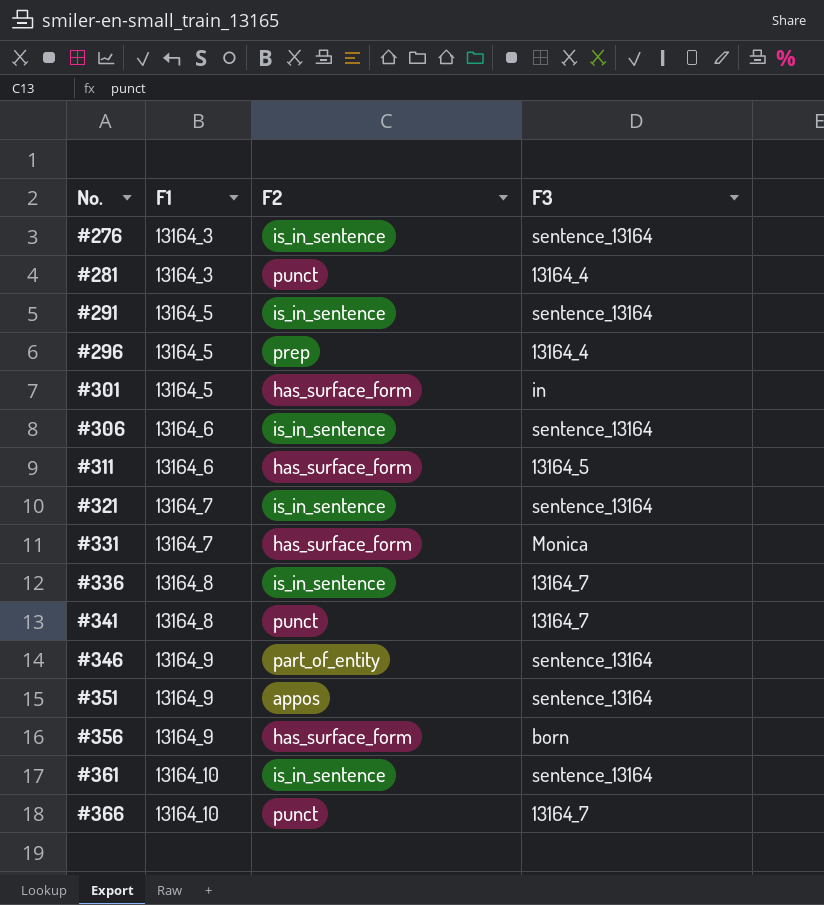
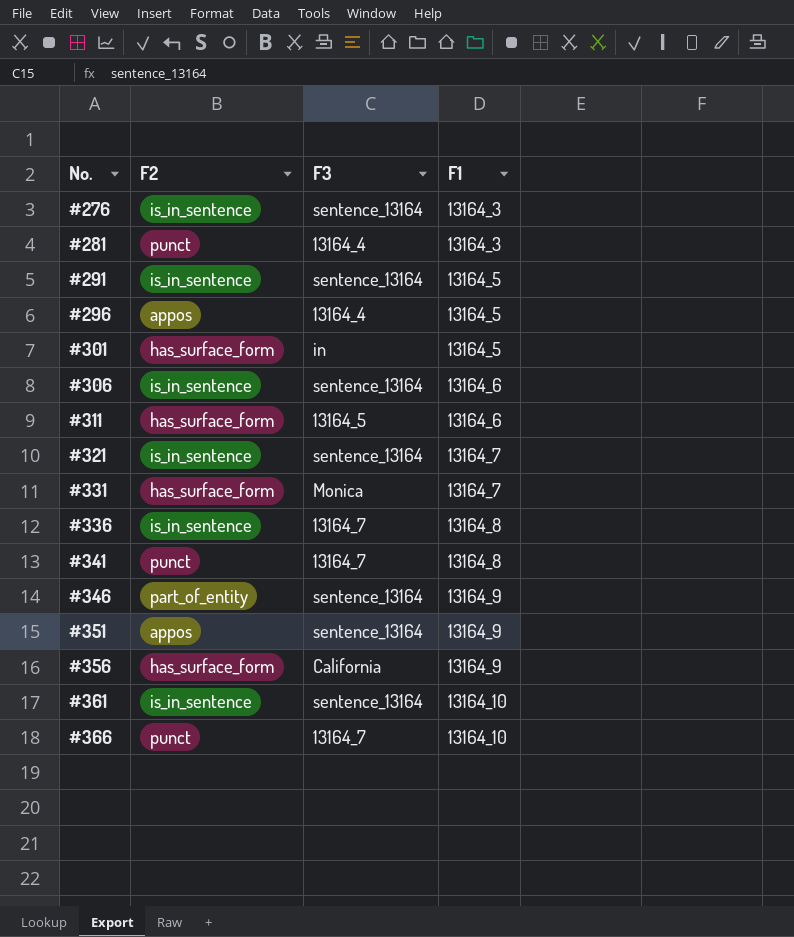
column F1 | position: 2 -> 4
#296 | F2: prep -> appos
#356 | F3: born -> California

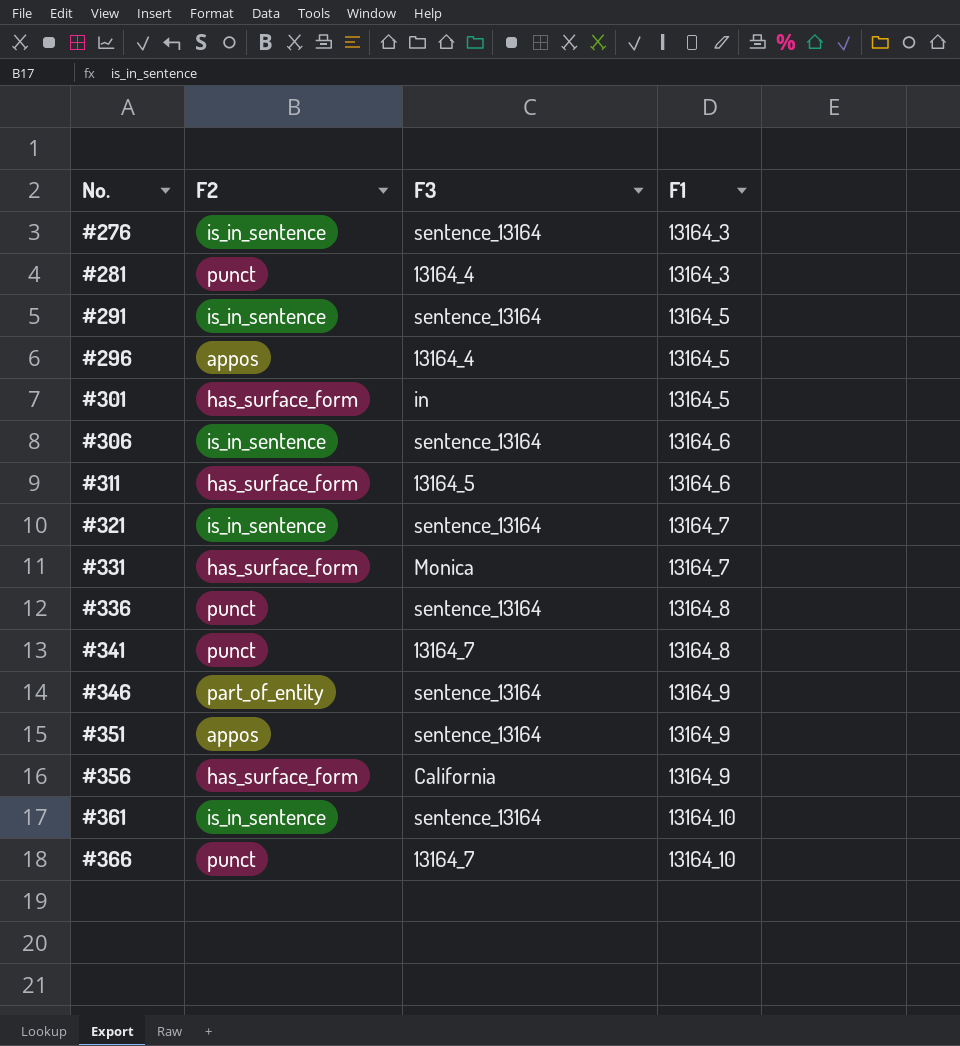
#336 | F2: is_in_sentence -> punct
#336 | F3: 13164_7 -> sentence_13164

